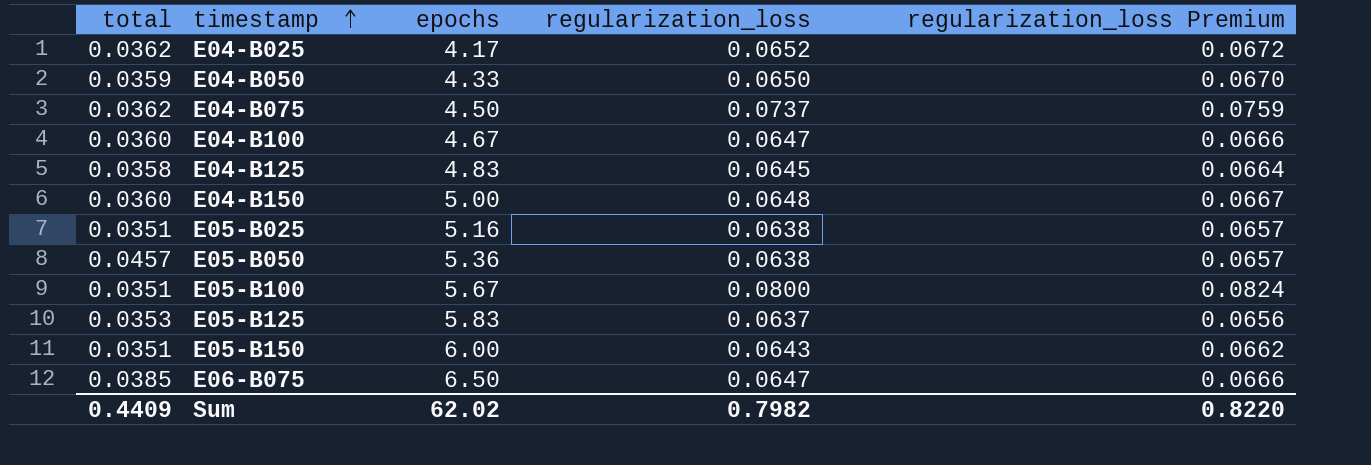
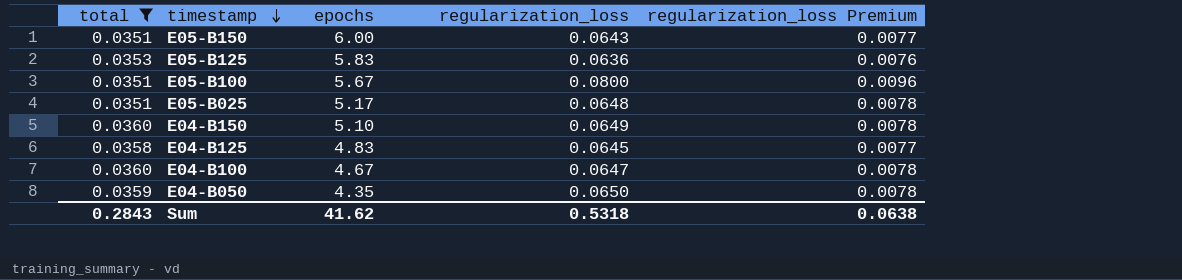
filter: none -> total <= 0.0360
row order: timestamp ascending -> timestamp descending
column regularization_loss Premium | formula: [regularization_loss] * 1.03 -> [regularization_loss] * 0.12
E05-B125 | regularization_loss: 0.0637 -> 0.0636
E05-B025 | epochs: 5.16 -> 5.17
E05-B025 | regularization_loss: 0.0638 -> 0.0648
E04-B150 | epochs: 5.00 -> 5.10
E04-B150 | regularization_loss: 0.0648 -> 0.0649
E04-B050 | epochs: 4.33 -> 4.35
Sum | total: 0.4409 -> 0.2843
Sum | epochs: 62.02 -> 41.62
Sum | regularization_loss: 0.7982 -> 0.5318
Sum | regularization_loss Premium: 0.8220 -> 0.0638

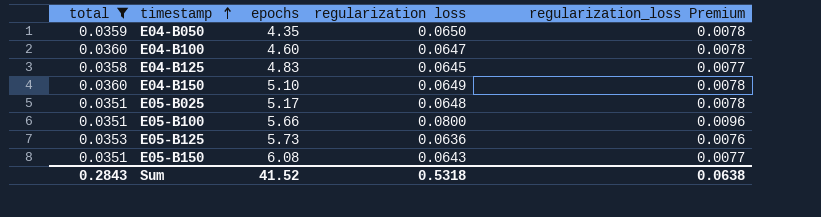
row order: timestamp descending -> timestamp ascending
column name: regularization_loss -> regularization loss
E04-B100 | epochs: 4.67 -> 4.60
E05-B100 | epochs: 5.67 -> 5.66
E05-B125 | epochs: 5.83 -> 5.73
E05-B150 | epochs: 6.00 -> 6.08
Sum | epochs: 41.62 -> 41.52

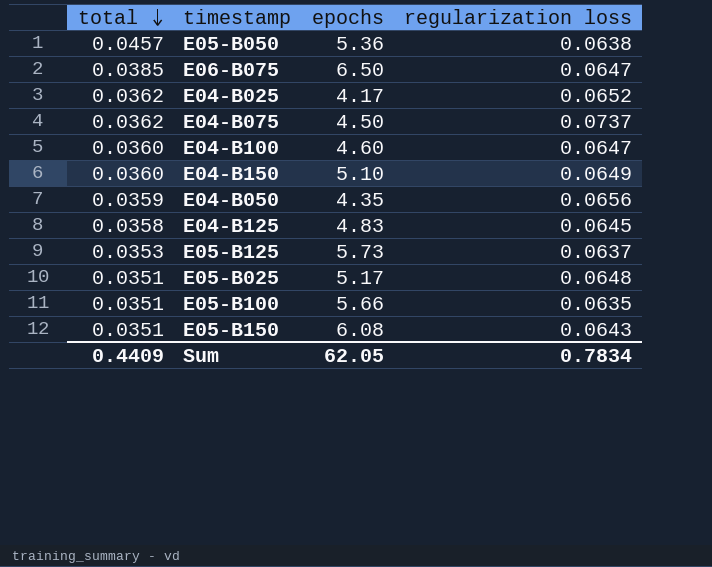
filter: total <= 0.0360 -> none
row order: timestamp ascending -> total descending
column regularization_loss Premium | formula: [regularization loss] * 0.12 -> none
E04-B050 | regularization loss: 0.0650 -> 0.0656
E05-B125 | regularization loss: 0.0636 -> 0.0637
E05-B100 | regularization loss: 0.0800 -> 0.0635
Sum | total: 0.2843 -> 0.4409
Sum | epochs: 41.52 -> 62.05
Sum | regularization loss: 0.5318 -> 0.7834

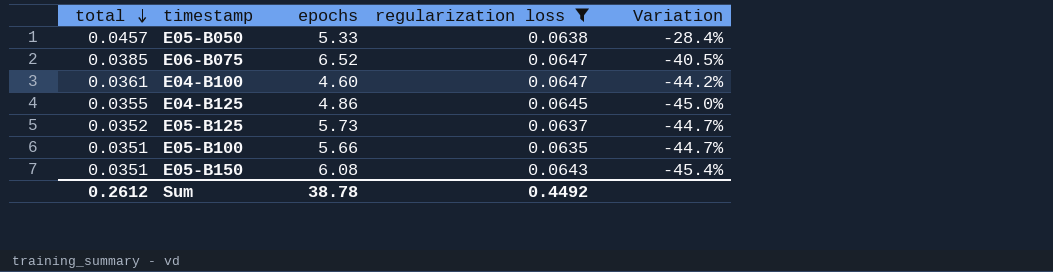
filter: none -> regularization loss <= 0.0647
column Variation | formula: none -> ([total] - [regularization loss]) / [regularization loss]
E05-B050 | epochs: 5.36 -> 5.33
E06-B075 | epochs: 6.50 -> 6.52
E04-B100 | total: 0.0360 -> 0.0361
E04-B125 | total: 0.0358 -> 0.0355
E04-B125 | epochs: 4.83 -> 4.86
E05-B125 | total: 0.0353 -> 0.0352
Sum | total: 0.4409 -> 0.2612
Sum | epochs: 62.05 -> 38.78
Sum | regularization loss: 0.7834 -> 0.4492

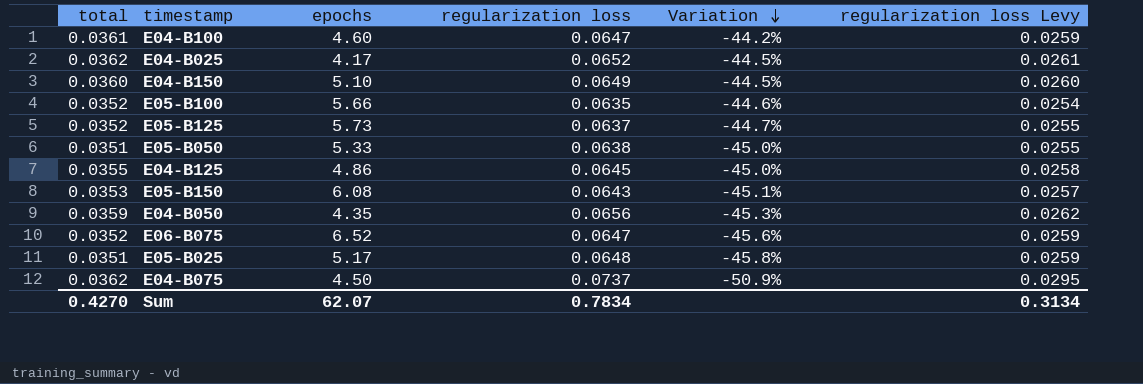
filter: regularization loss <= 0.0647 -> none
row order: total descending -> Variation descending
column regularization loss Levy | formula: none -> [regularization loss] * 0.4
E05-B100 | total: 0.0351 -> 0.0352
E05-B100 | Variation: -44.7% -> -44.6%
E05-B050 | total: 0.0457 -> 0.0351
E05-B050 | Variation: -28.4% -> -45.0%
E05-B150 | total: 0.0351 -> 0.0353
E05-B150 | Variation: -45.4% -> -45.1%
E06-B075 | total: 0.0385 -> 0.0352
E06-B075 | Variation: -40.5% -> -45.6%
Sum | total: 0.2612 -> 0.4270
Sum | epochs: 38.78 -> 62.07
Sum | regularization loss: 0.4492 -> 0.7834

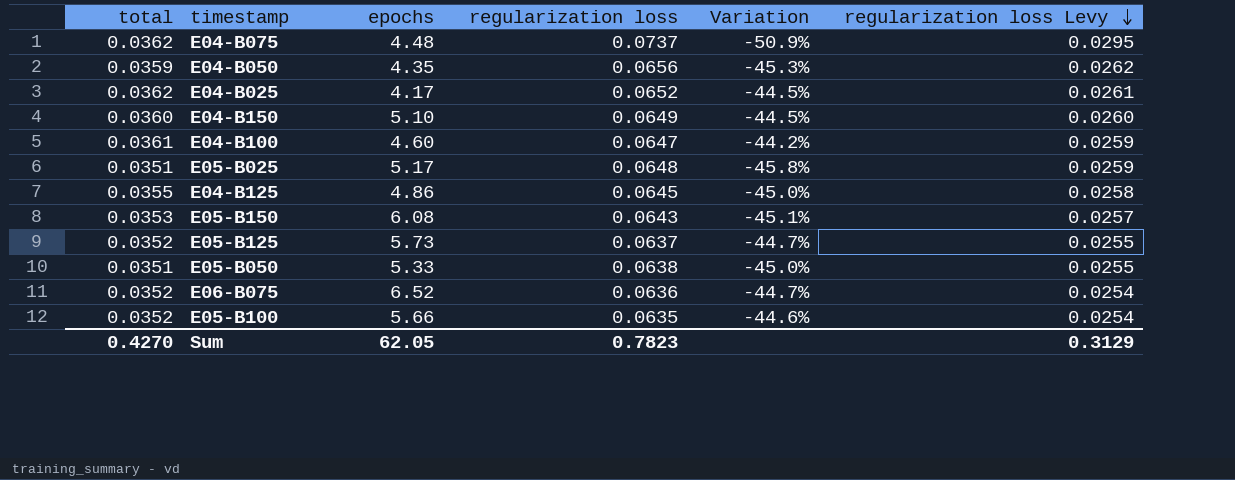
row order: Variation descending -> regularization loss Levy descending
E04-B075 | epochs: 4.50 -> 4.48
E06-B075 | regularization loss: 0.0647 -> 0.0636
E06-B075 | Variation: -45.6% -> -44.7%
E06-B075 | regularization loss Levy: 0.0259 -> 0.0254
Sum | epochs: 62.07 -> 62.05
Sum | regularization loss: 0.7834 -> 0.7823
Sum | regularization loss Levy: 0.3134 -> 0.3129

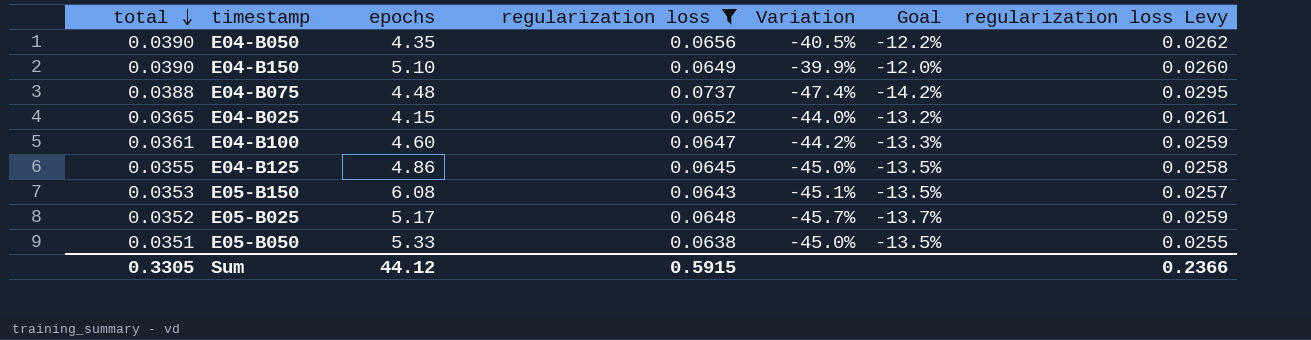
filter: none -> regularization loss >= 0.0638
row order: regularization loss Levy descending -> total descending
column Goal | formula: none -> [Variation] * 0.3
E04-B050 | total: 0.0359 -> 0.0390
E04-B050 | Variation: -45.3% -> -40.5%
E04-B150 | total: 0.0360 -> 0.0390
E04-B150 | Variation: -44.5% -> -39.9%
E04-B075 | total: 0.0362 -> 0.0388
E04-B075 | Variation: -50.9% -> -47.4%
E04-B025 | total: 0.0362 -> 0.0365
E04-B025 | epochs: 4.17 -> 4.15
E04-B025 | Variation: -44.5% -> -44.0%
E05-B025 | total: 0.0351 -> 0.0352
E05-B025 | Variation: -45.8% -> -45.7%
Sum | total: 0.4270 -> 0.3305
Sum | epochs: 62.05 -> 44.12
Sum | regularization loss: 0.7823 -> 0.5915
Sum | regularization loss Levy: 0.3129 -> 0.2366

